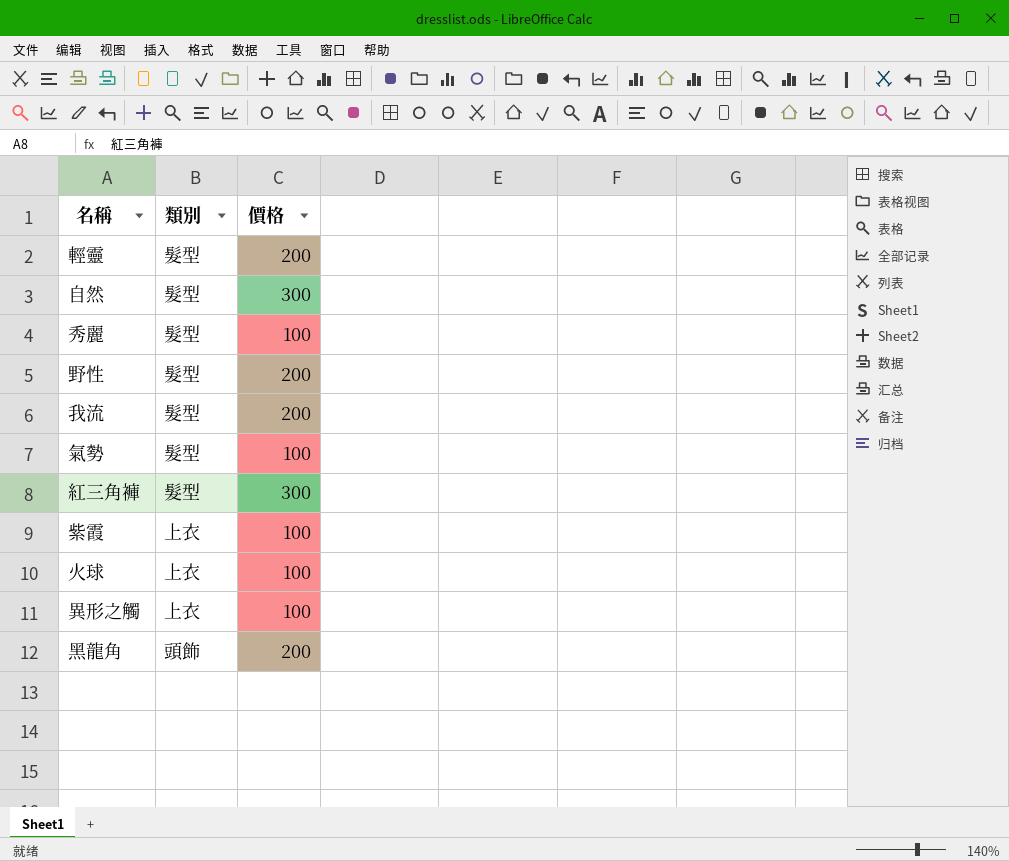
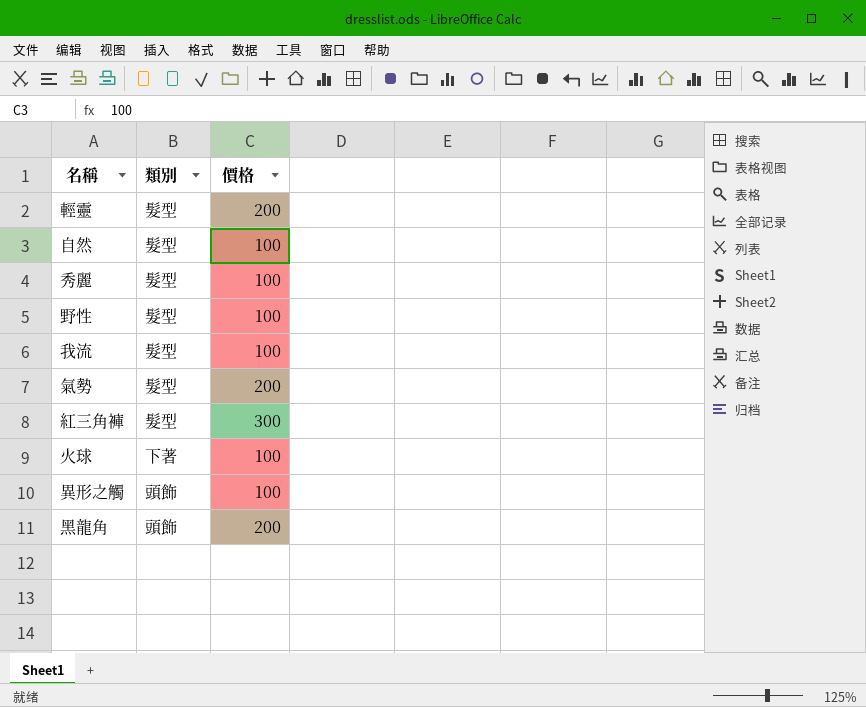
row 紫霞: 上衣 | 100 -> none
自然 | 價格: 300 -> 100
野性 | 價格: 200 -> 100
我流 | 價格: 200 -> 100
氣勢 | 價格: 100 -> 200
火球 | 類別: 上衣 -> 下著
異形之觸 | 類別: 上衣 -> 頭飾

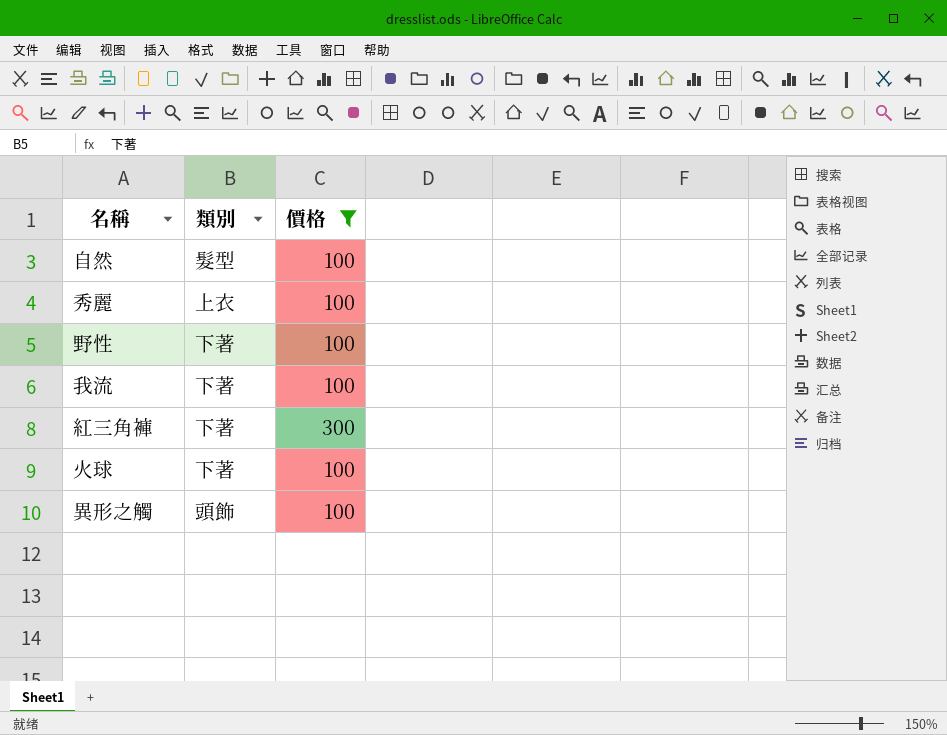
filter: none -> 價格 != 200
秀麗 | 類別: 髮型 -> 上衣
野性 | 類別: 髮型 -> 下著
我流 | 類別: 髮型 -> 下著
紅三角褲 | 類別: 髮型 -> 下著

